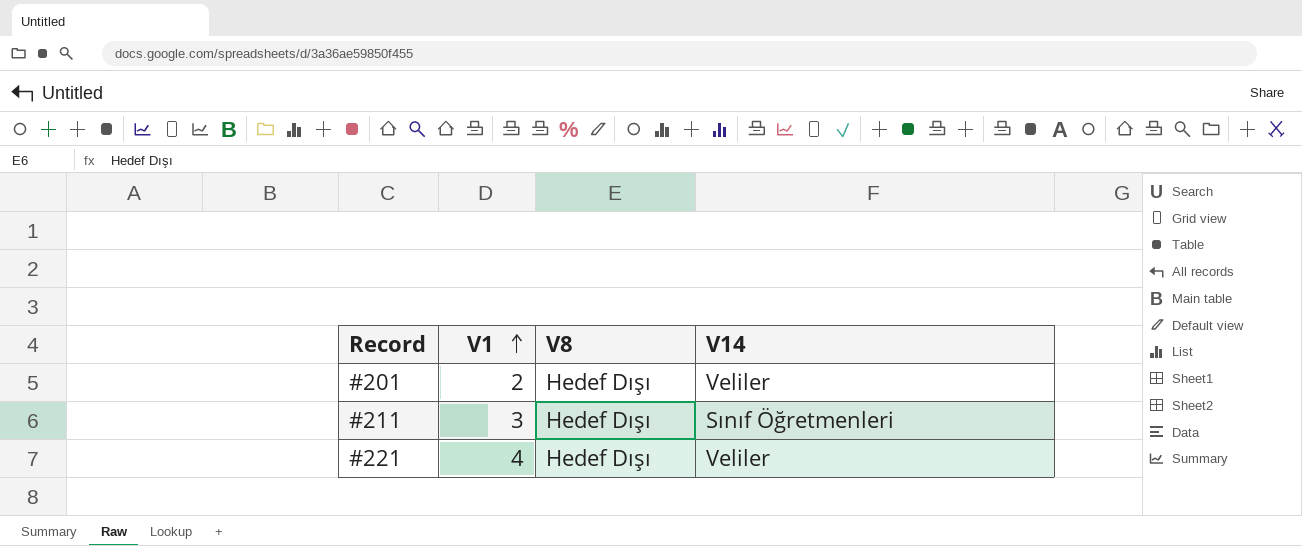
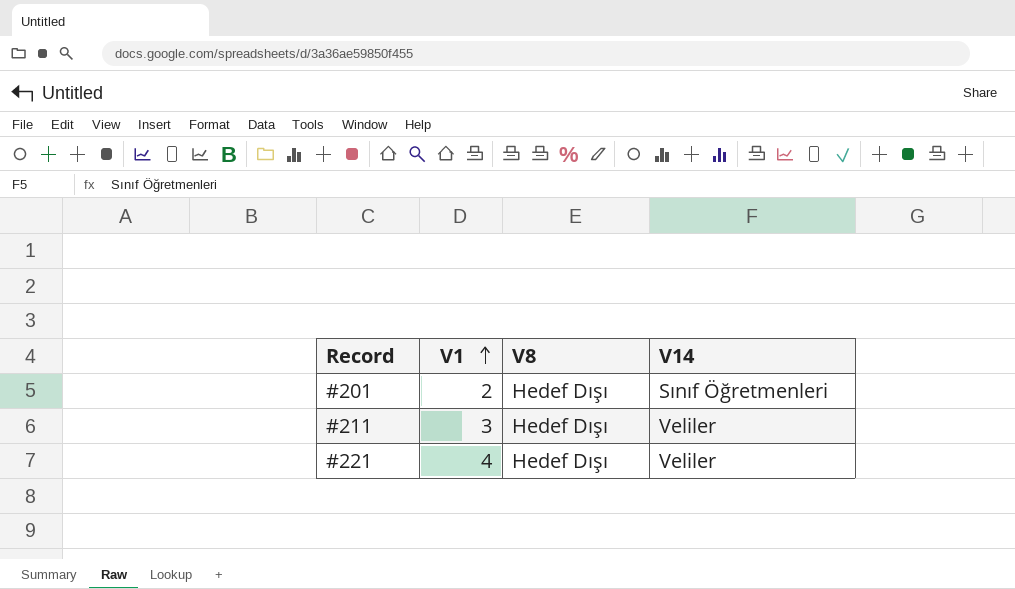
#201 | V14: Veliler -> Sınıf Öğretmenleri
#211 | V14: Sınıf Öğretmenleri -> Veliler

